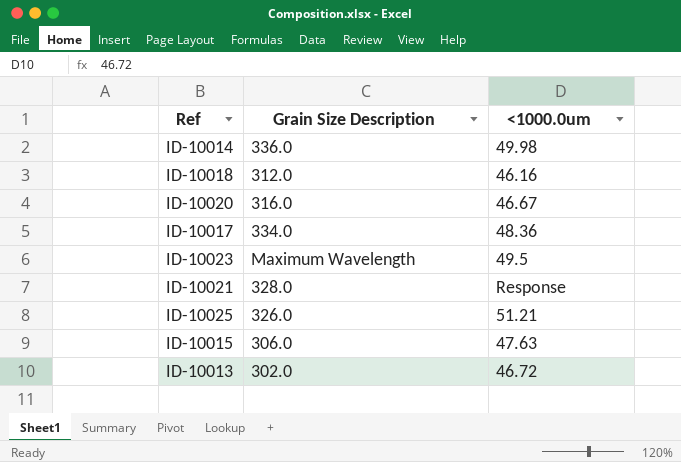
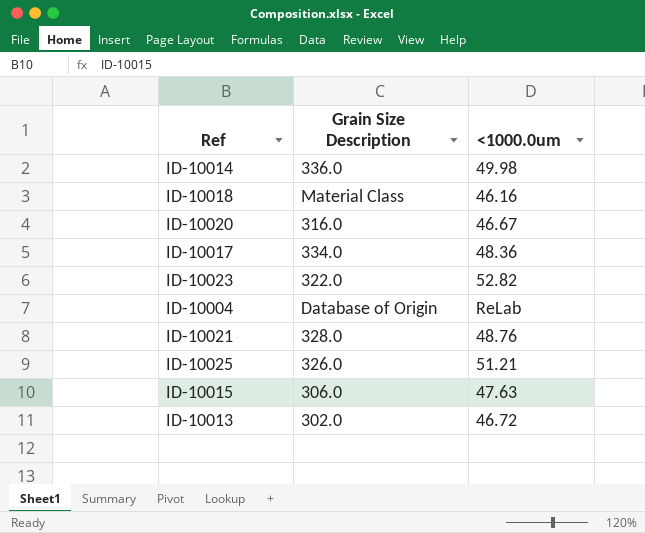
ID-10018 | Grain Size Description: 312.0 -> Material Class
ID-10023 | Grain Size Description: Maximum Wavelength -> 322.0
ID-10023 | <1000.0um: 49.5 -> 52.82
row ID-10004: none -> Database of Origin | ReLab
ID-10021 | <1000.0um: Response -> 48.76

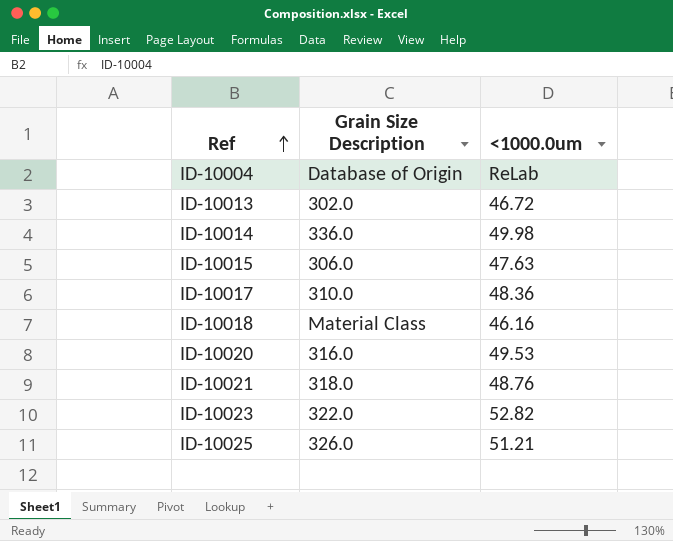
row order: none -> Ref ascending
ID-10017 | Grain Size Description: 334.0 -> 310.0
ID-10020 | <1000.0um: 46.67 -> 49.53
ID-10021 | Grain Size Description: 328.0 -> 318.0

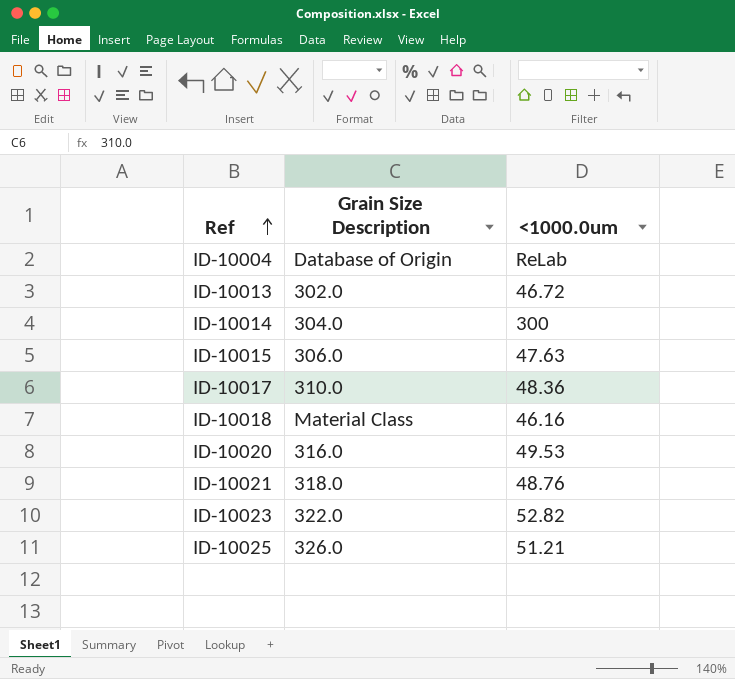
ID-10014 | Grain Size Description: 336.0 -> 304.0
ID-10014 | <1000.0um: 49.98 -> 300

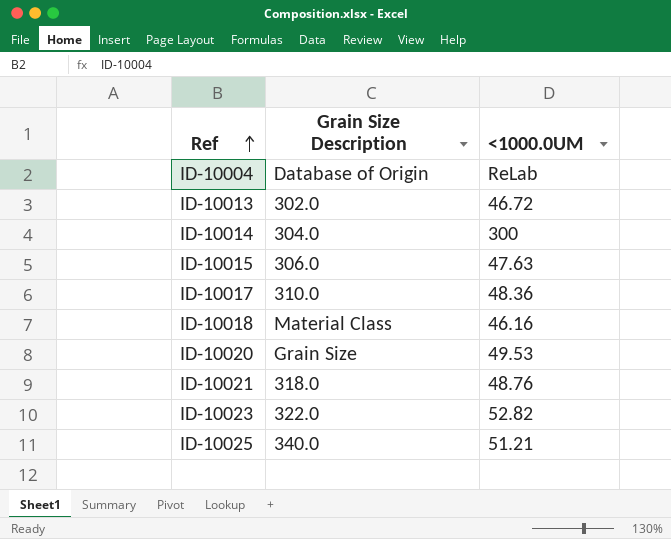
column name: <1000.0um -> <1000.0UM
ID-10020 | Grain Size Description: 316.0 -> Grain Size
ID-10025 | Grain Size Description: 326.0 -> 340.0

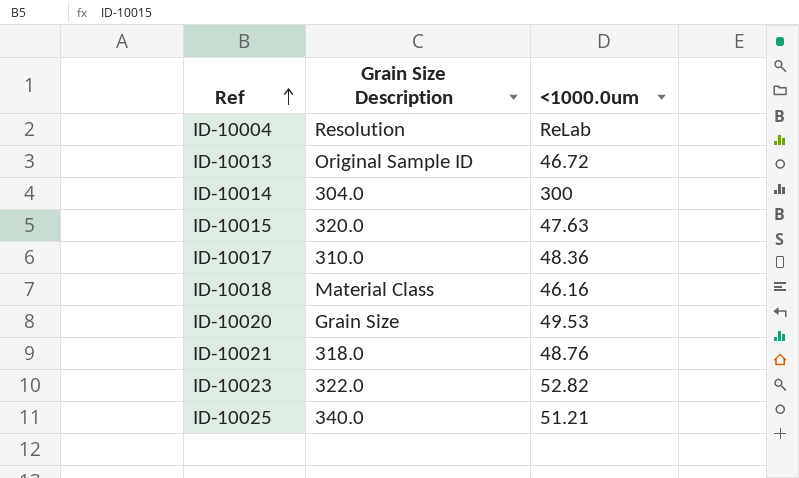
column name: <1000.0UM -> <1000.0um
ID-10004 | Grain Size Description: Database of Origin -> Resolution
ID-10013 | Grain Size Description: 302.0 -> Original Sample ID
ID-10015 | Grain Size Description: 306.0 -> 320.0

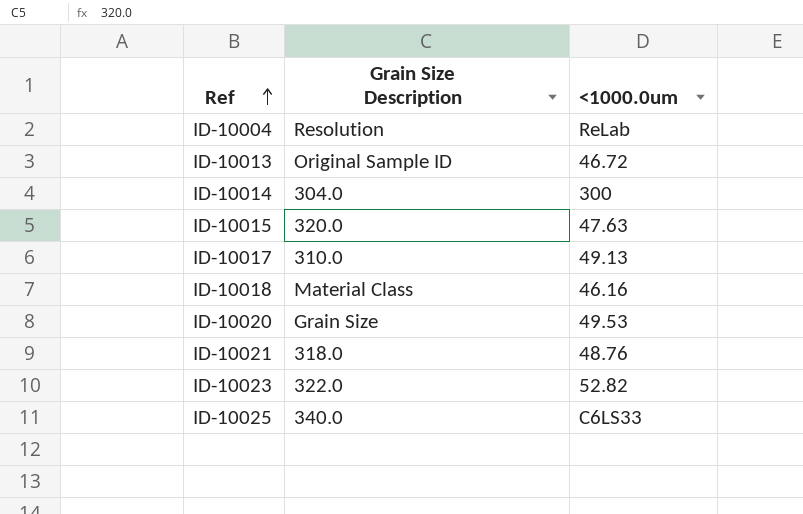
ID-10017 | <1000.0um: 48.36 -> 49.13
ID-10025 | <1000.0um: 51.21 -> C6LS33

